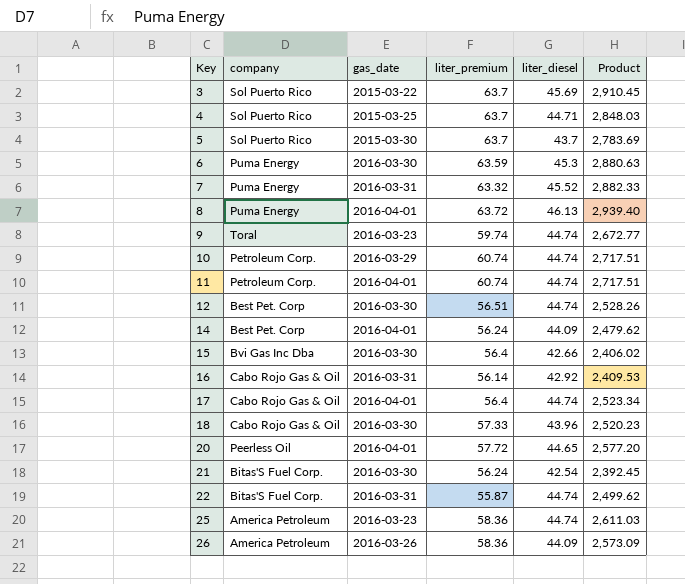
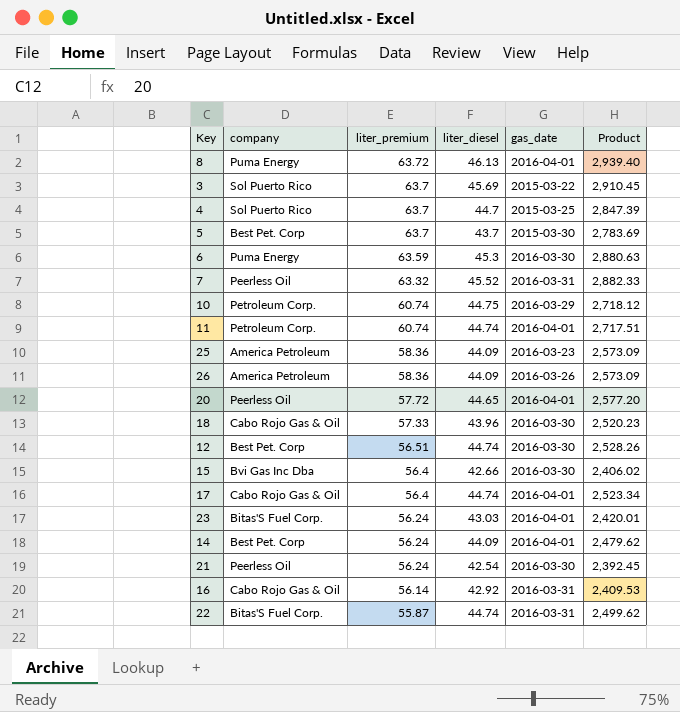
row order: Key ascending -> liter_premium descending
column gas_date | position: 3 -> 5
row 9: Toral | 2016-03-23 | 59.74 | 44.74 | 2,672.77 -> none
4 | liter_diesel: 44.71 -> 44.7
4 | Product: 2,848.03 -> 2,847.39
5 | company: Sol Puerto Rico -> Best Pet. Corp
7 | company: Puma Energy -> Peerless Oil
10 | liter_diesel: 44.74 -> 44.75
10 | Product: 2,717.51 -> 2,718.12
25 | liter_diesel: 44.74 -> 44.09
25 | Product: 2,611.03 -> 2,573.09
row 23: none -> Bitas'S Fuel Corp. | 56.24 | 43.03 | 2016-04-01 | 2,420.01
21 | company: Bitas'S Fuel Corp. -> Peerless Oil

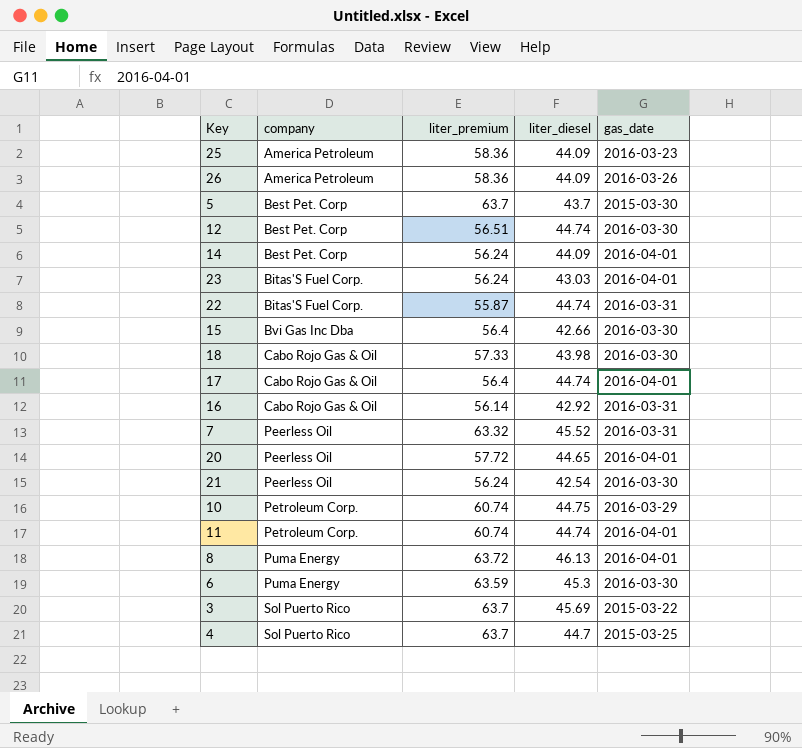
row order: liter_premium descending -> company ascending
column Product | formula: [liter_premium] * [liter_diesel] -> none
18 | liter_diesel: 43.96 -> 43.98

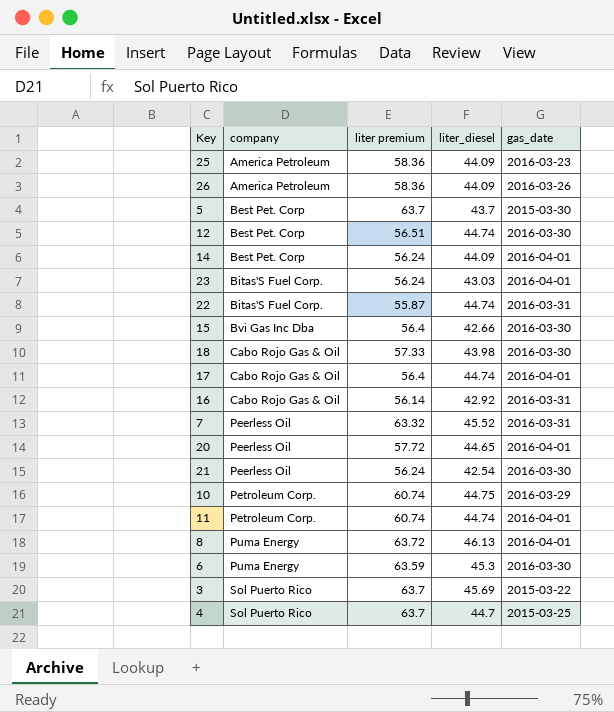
column name: liter_premium -> liter premium

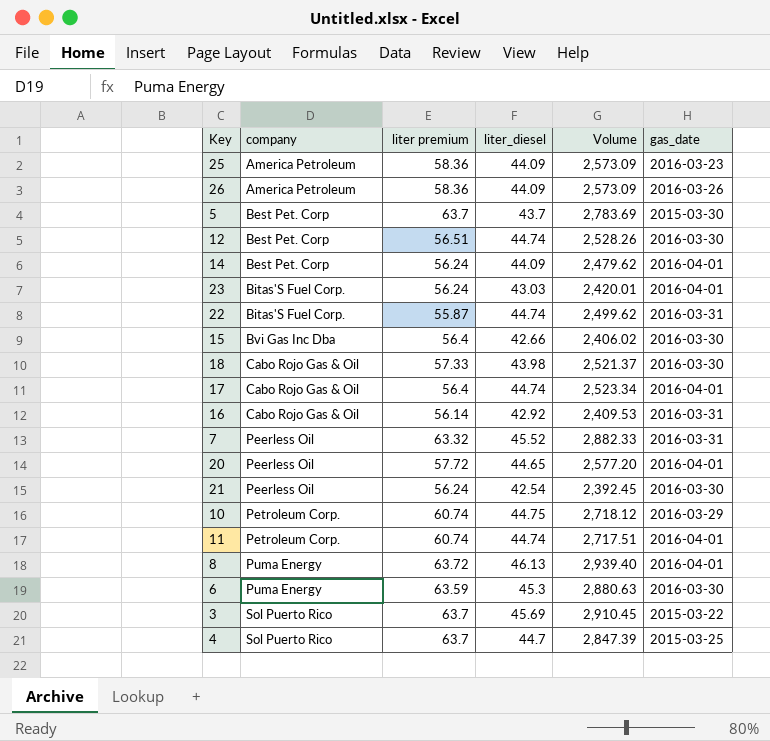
column Volume | formula: none -> [liter premium] * [liter_diesel]

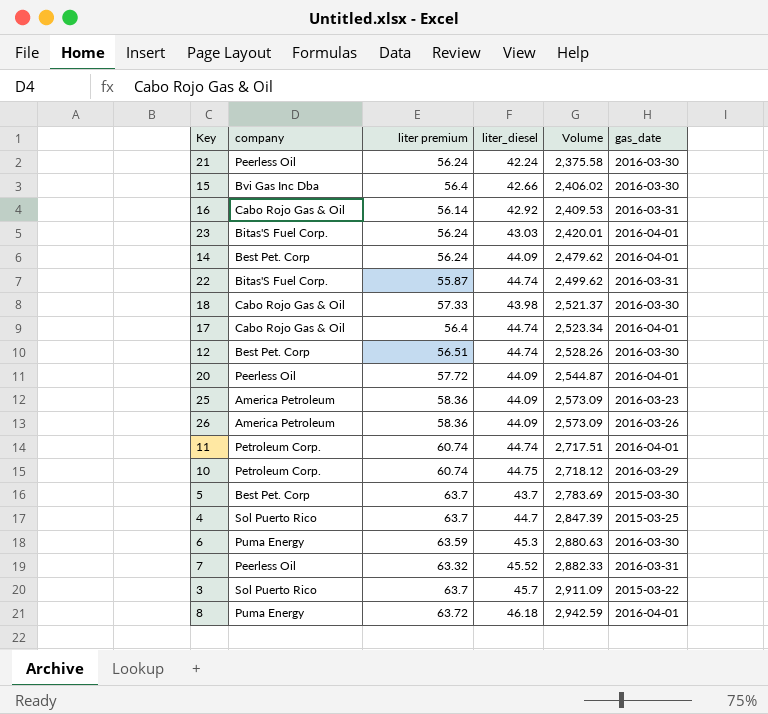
row order: company ascending -> Volume ascending
21 | liter_diesel: 42.54 -> 42.24
21 | Volume: 2,392.45 -> 2,375.58
20 | liter_diesel: 44.65 -> 44.09
20 | Volume: 2,577.20 -> 2,544.87
3 | liter_diesel: 45.69 -> 45.7
3 | Volume: 2,910.45 -> 2,911.09
8 | liter_diesel: 46.13 -> 46.18
8 | Volume: 2,939.40 -> 2,942.59

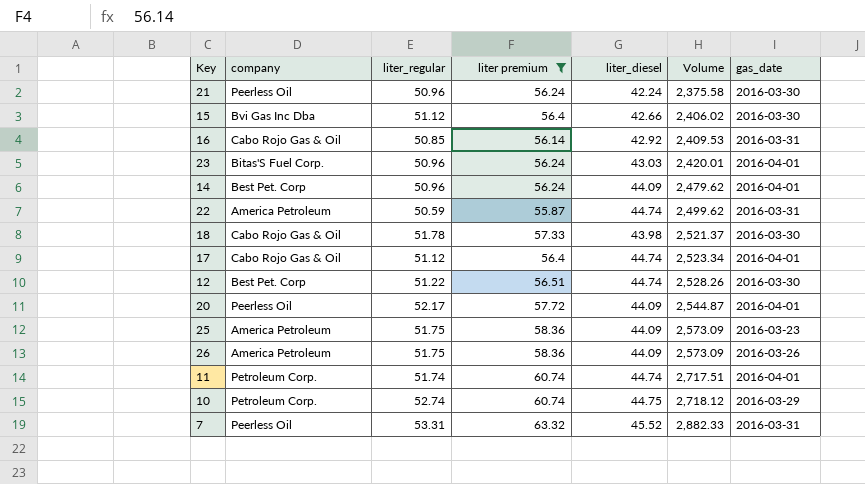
filter: none -> liter premium <= 63.32
column liter_regular | position: none -> 3
22 | company: Bitas'S Fuel Corp. -> America Petroleum

